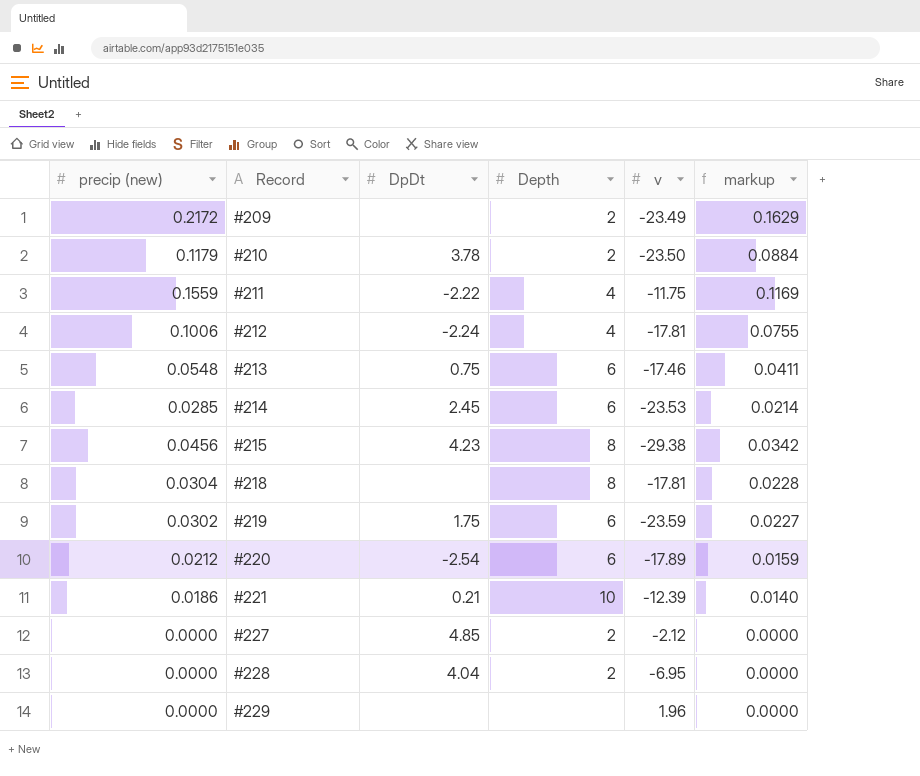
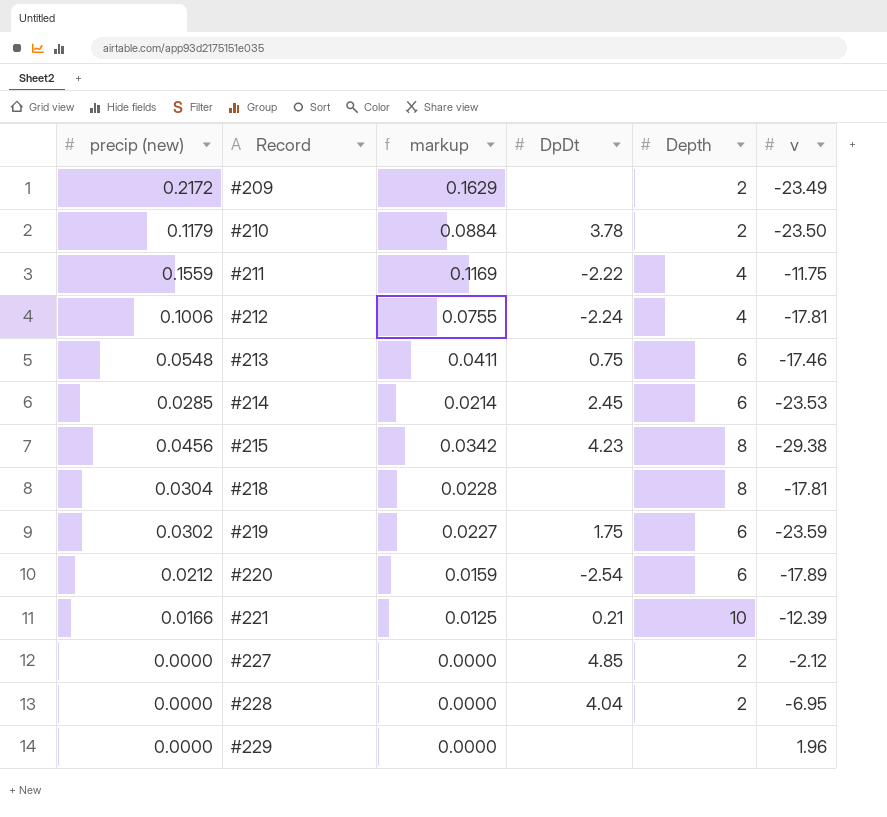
column markup | position: 6 -> 3
#221 | precip (new): 0.0186 -> 0.0166
#221 | markup: 0.0140 -> 0.0125

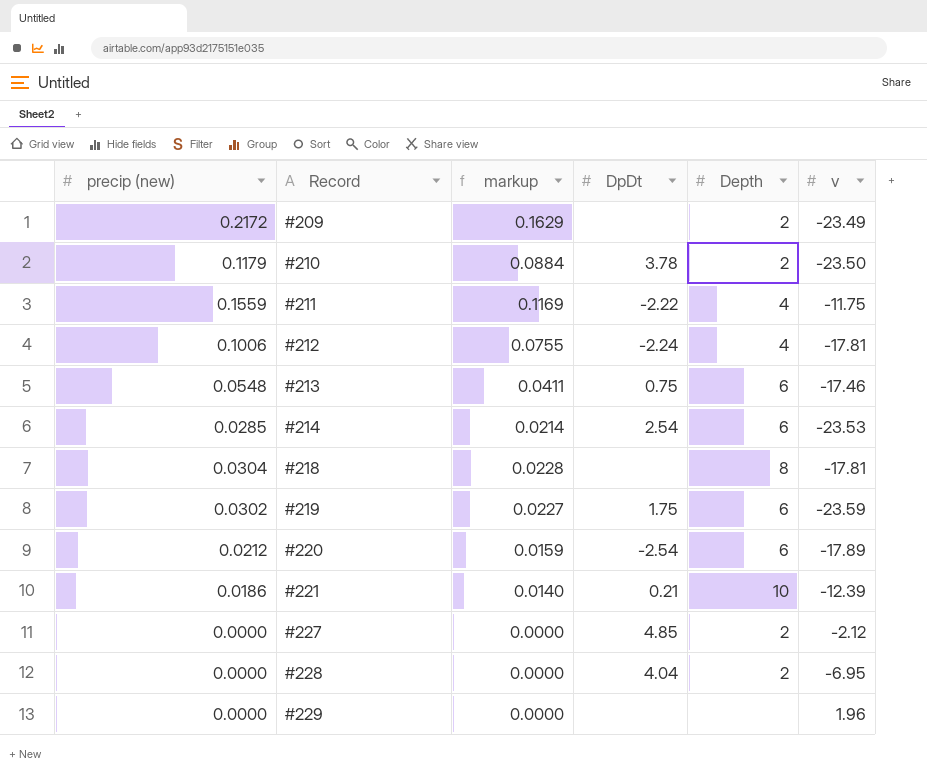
row #215: 0.0456 | 0.0342 | 4.23 | 8 | -29.38 -> none
#214 | DpDt: 2.45 -> 2.54
#221 | precip (new): 0.0166 -> 0.0186
#221 | markup: 0.0125 -> 0.0140

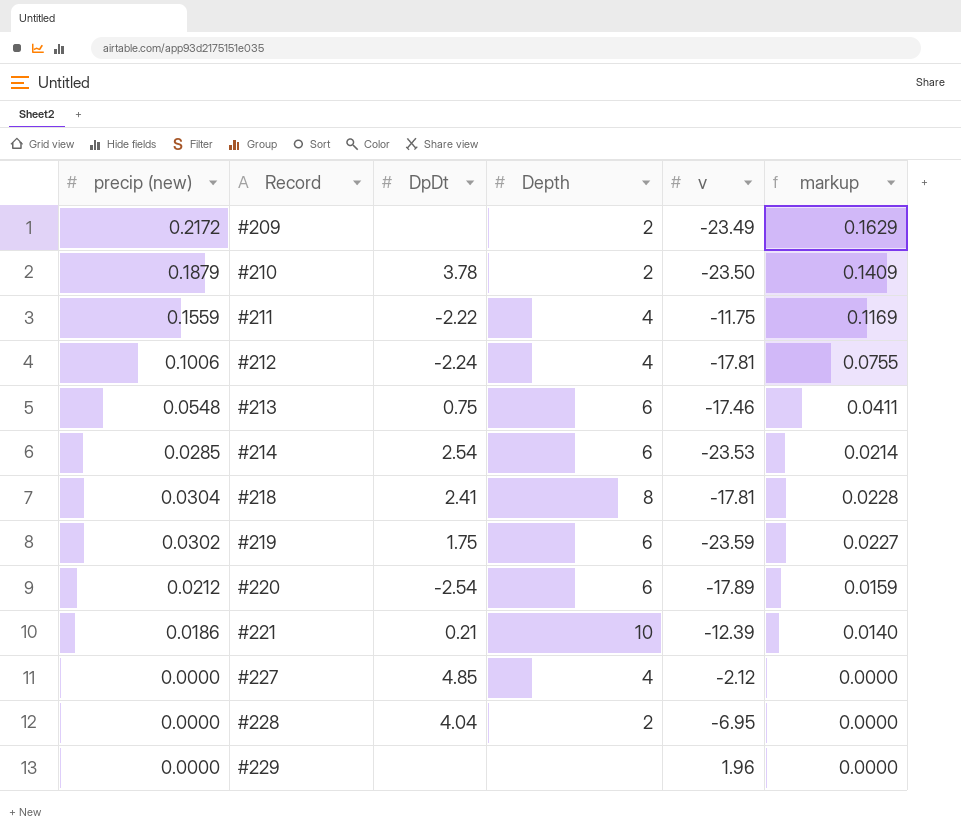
column markup | position: 3 -> 6
#210 | precip (new): 0.1179 -> 0.1879
#210 | markup: 0.0884 -> 0.1409
#218 | DpDt: none -> 2.41
#227 | Depth: 2 -> 4

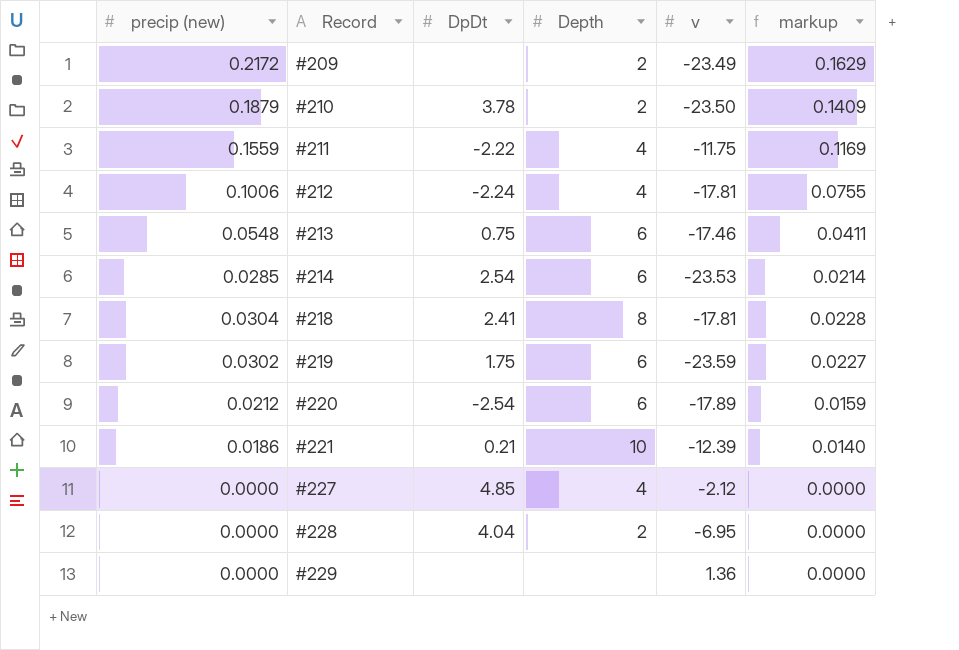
#229 | v: 1.96 -> 1.36

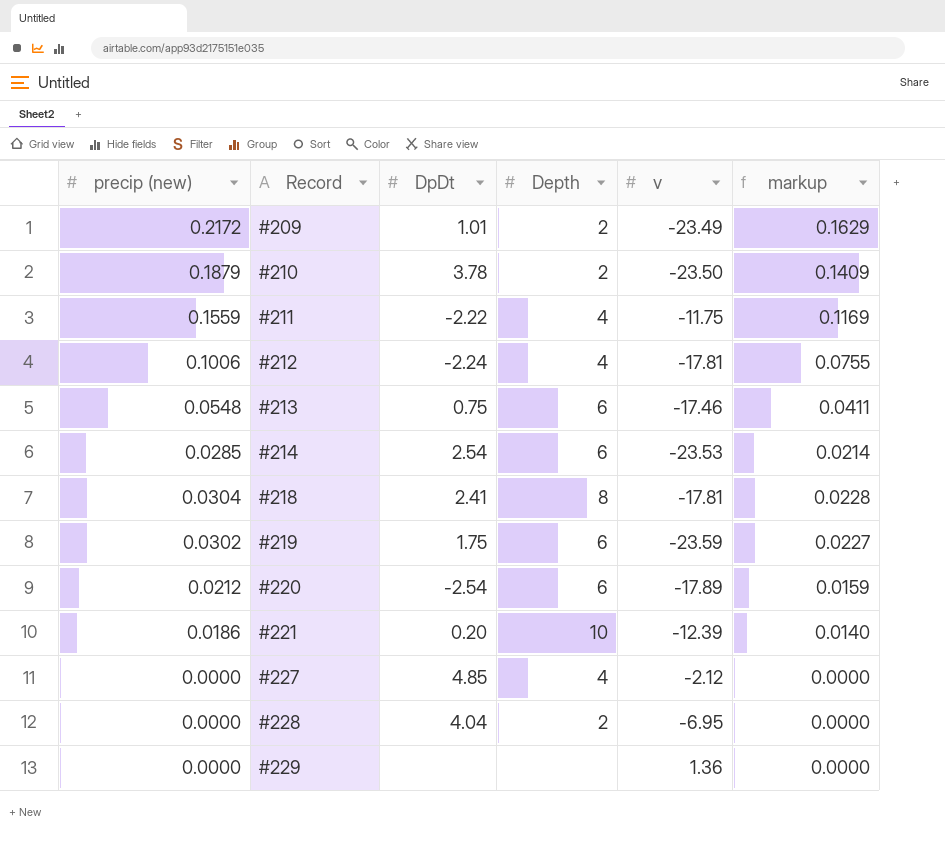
#209 | DpDt: none -> 1.01
#221 | DpDt: 0.21 -> 0.20

